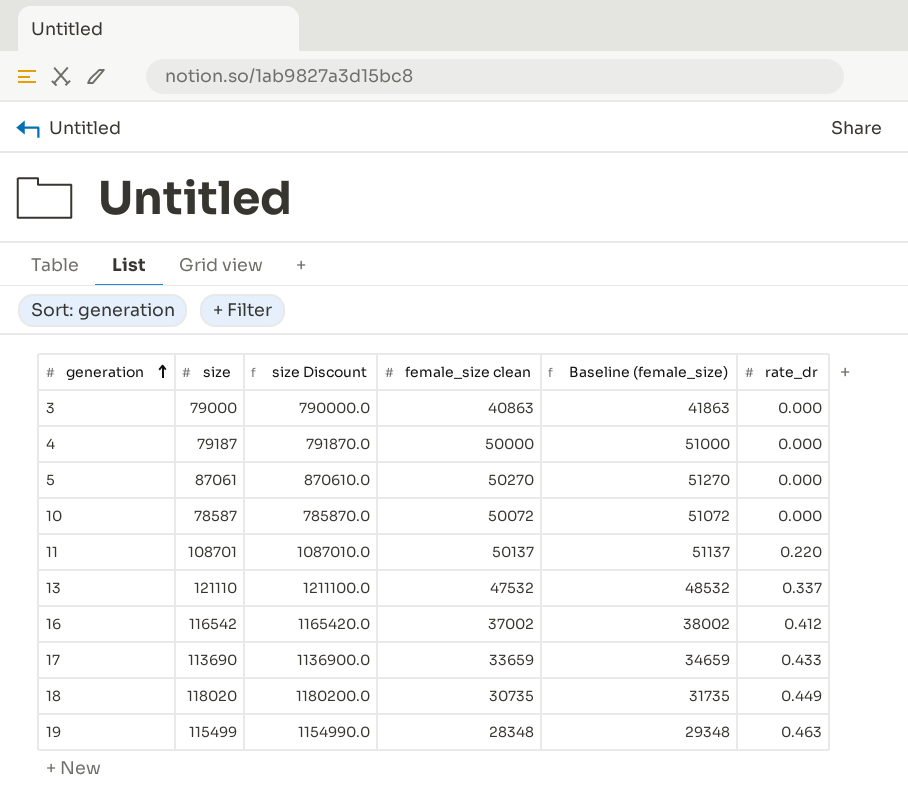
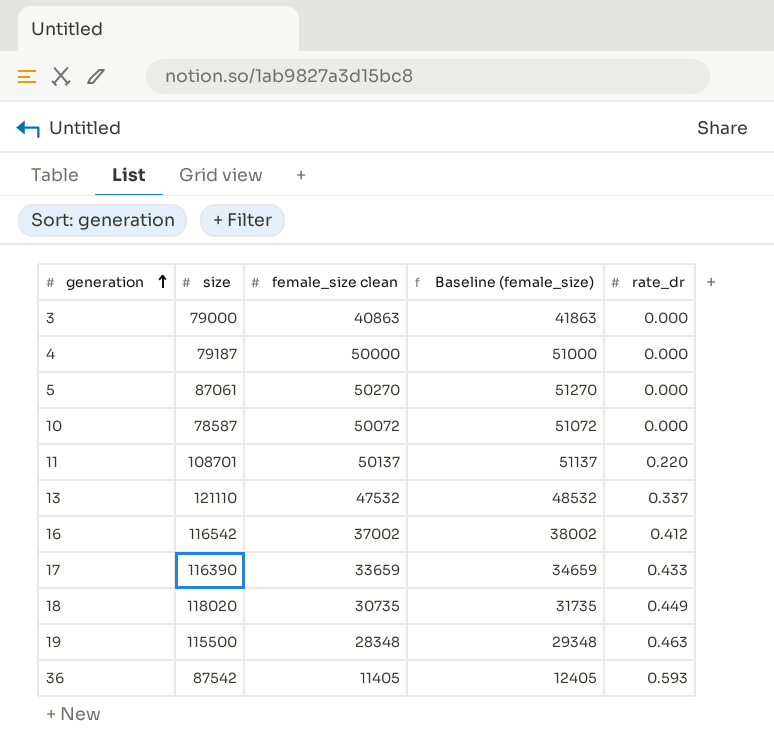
column size Discount | formula: [size] * 10 -> none
17 | size: 113690 -> 116390
19 | size: 115499 -> 115500
row 36: none -> 87542 | 11405 | 12405 | 0.593

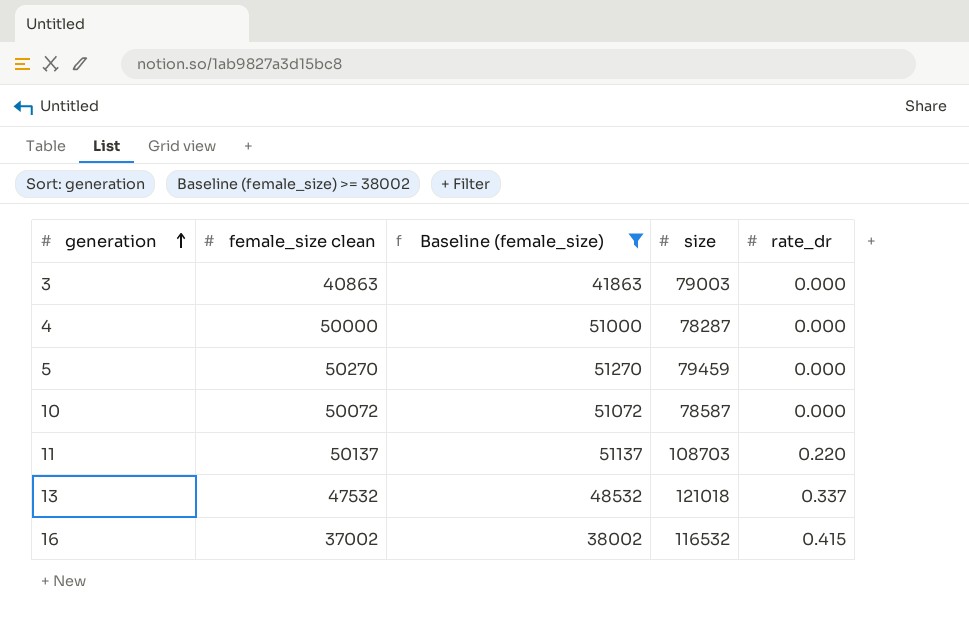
filter: none -> Baseline (female_size) >= 38002
column size | position: 2 -> 4
3 | size: 79000 -> 79003
4 | size: 79187 -> 78287
5 | size: 87061 -> 79459
11 | size: 108701 -> 108703
13 | size: 121110 -> 121018
16 | size: 116542 -> 116532
16 | rate_dr: 0.412 -> 0.415

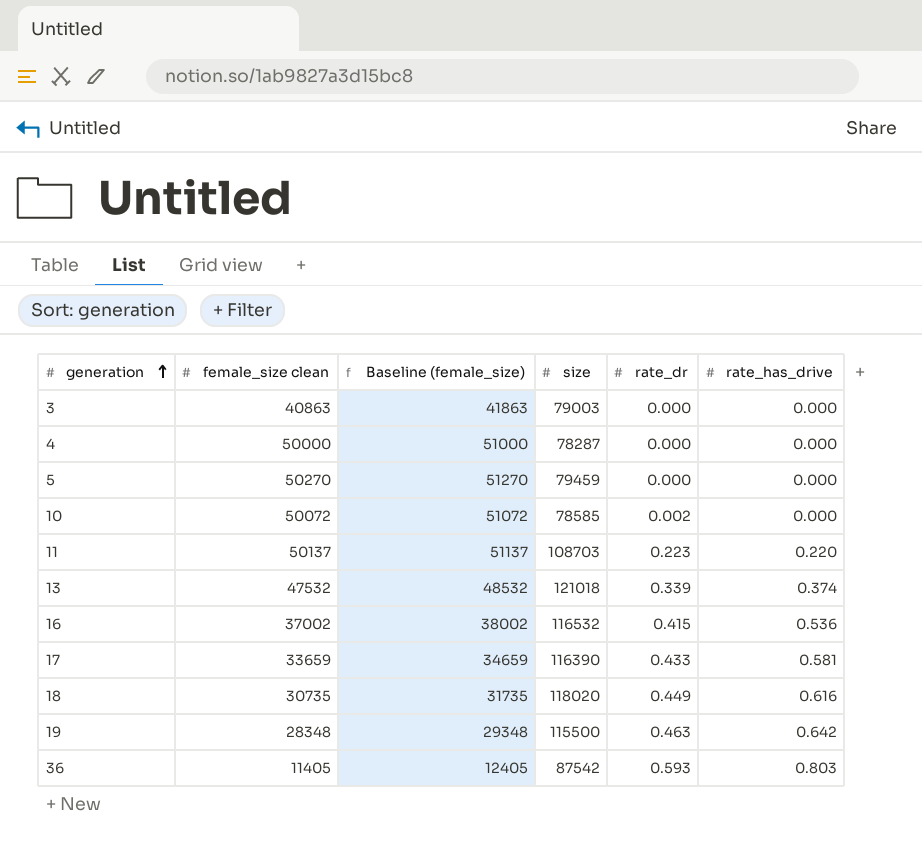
filter: Baseline (female_size) >= 38002 -> none
column rate_has_drive | position: none -> 6
10 | size: 78587 -> 78585
10 | rate_dr: 0.000 -> 0.002
11 | rate_dr: 0.220 -> 0.223
13 | rate_dr: 0.337 -> 0.339

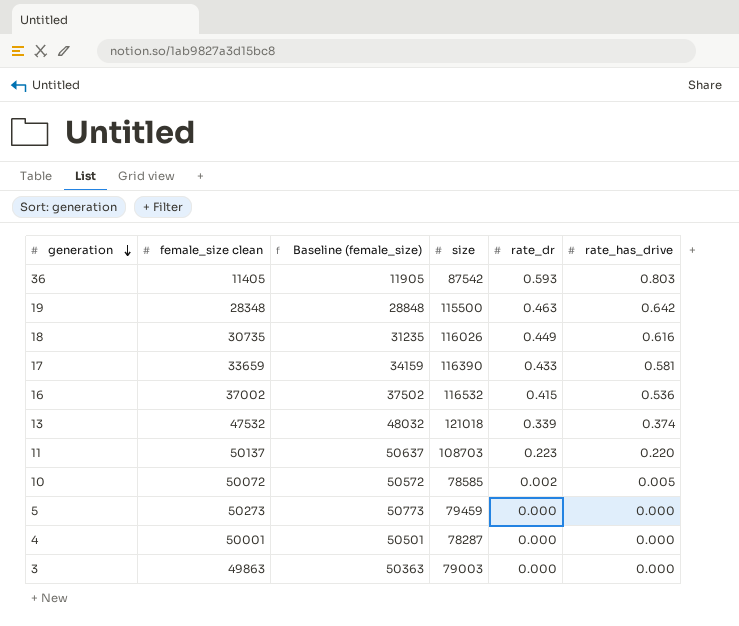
row order: generation ascending -> generation descending
column Baseline (female_size) | formula: [female_size clean] + 1000 -> [female_size clean] + 500
18 | size: 118020 -> 116026
10 | rate_has_drive: 0.000 -> 0.005
5 | female_size clean: 50270 -> 50273
4 | female_size clean: 50000 -> 50001
3 | female_size clean: 40863 -> 49863

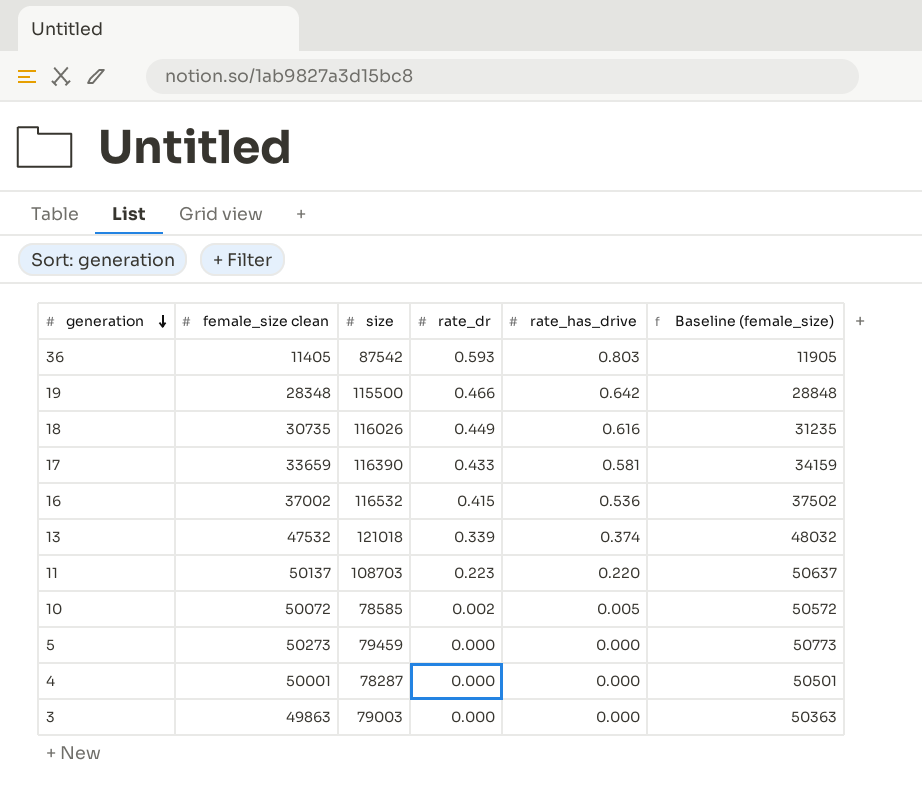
column Baseline (female_size) | position: 3 -> 6
19 | rate_dr: 0.463 -> 0.466

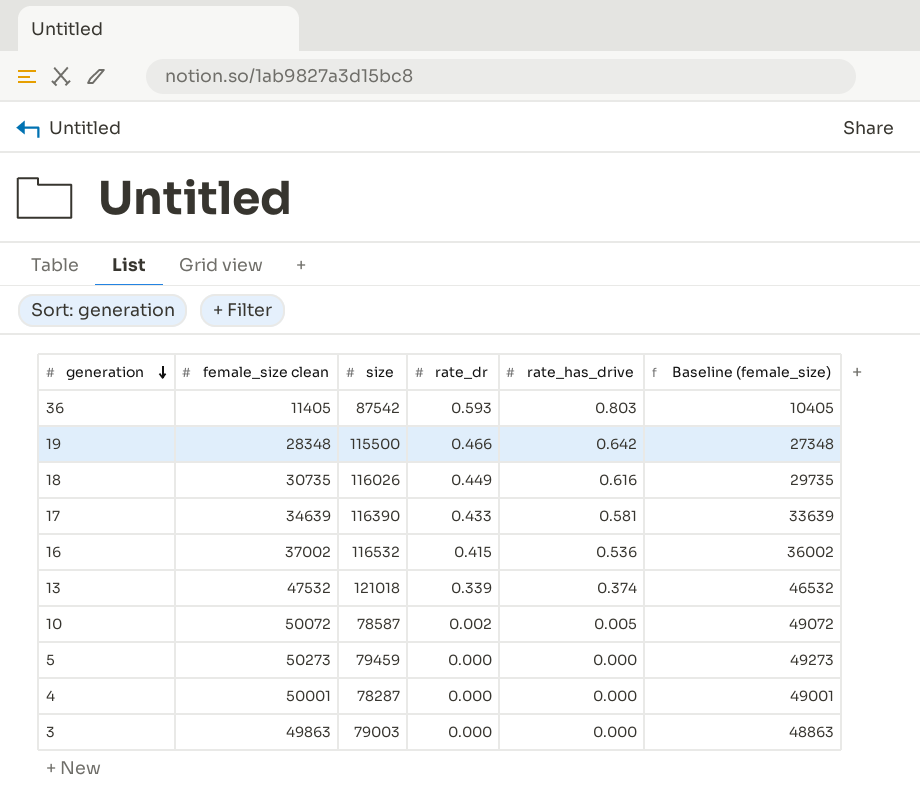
column Baseline (female_size) | formula: [female_size clean] + 500 -> [female_size clean] - 1000
row 11: 50137 | 108703 | 0.223 | 0.220 | 50637 -> none
17 | female_size clean: 33659 -> 34639
10 | size: 78585 -> 78587

